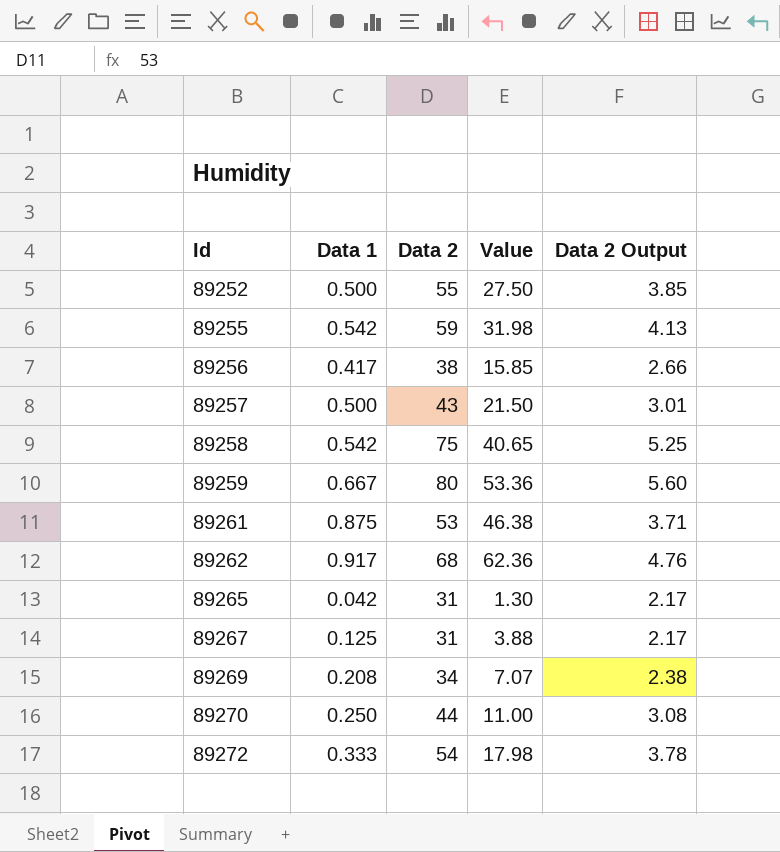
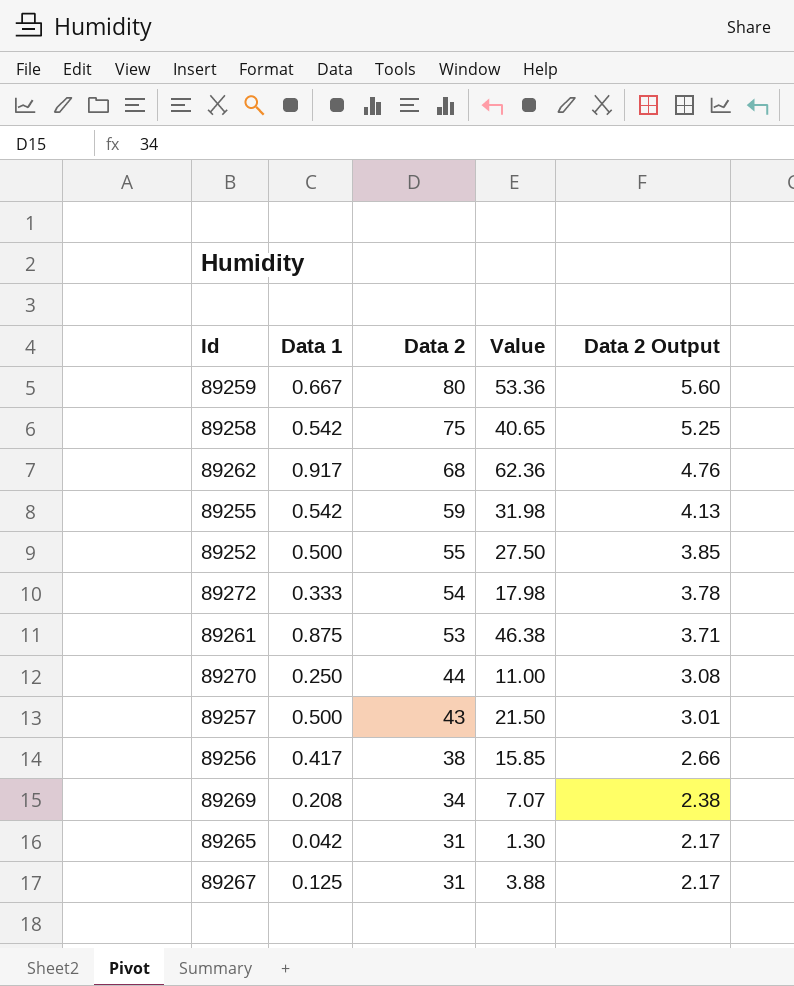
row order: Id ascending -> Data 2 descending

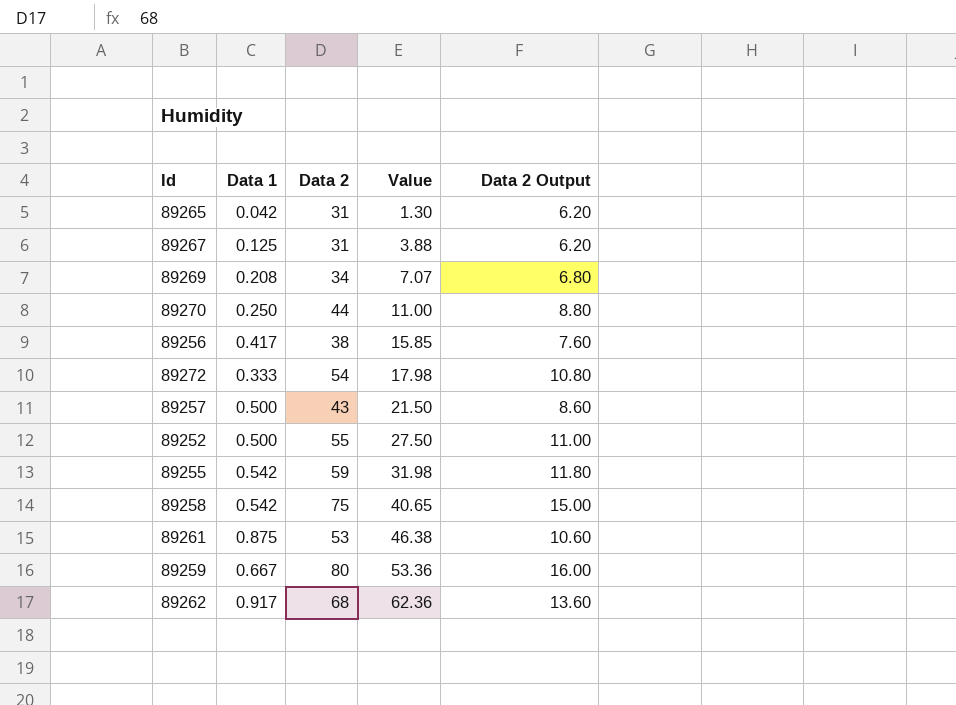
row order: Data 2 descending -> Value ascending
column Data 2 Output | formula: [Data 2] * 0.07 -> [Data 2] * 0.2

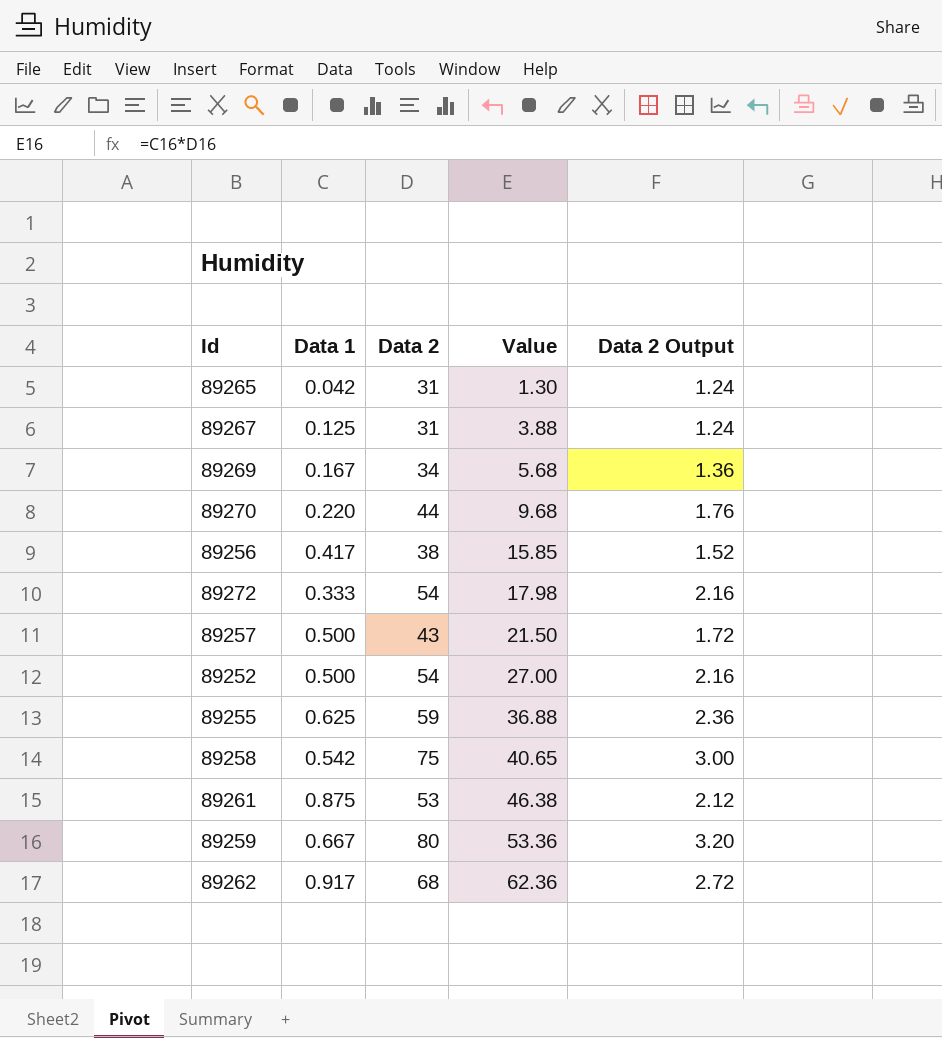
column Data 2 Output | formula: [Data 2] * 0.2 -> [Data 2] * 0.04
89269 | Data 1: 0.208 -> 0.167
89269 | Value: 7.07 -> 5.68
89270 | Data 1: 0.250 -> 0.220
89270 | Value: 11.00 -> 9.68
89252 | Data 2: 55 -> 54
89252 | Value: 27.50 -> 27.00
89255 | Data 1: 0.542 -> 0.625
89255 | Value: 31.98 -> 36.88

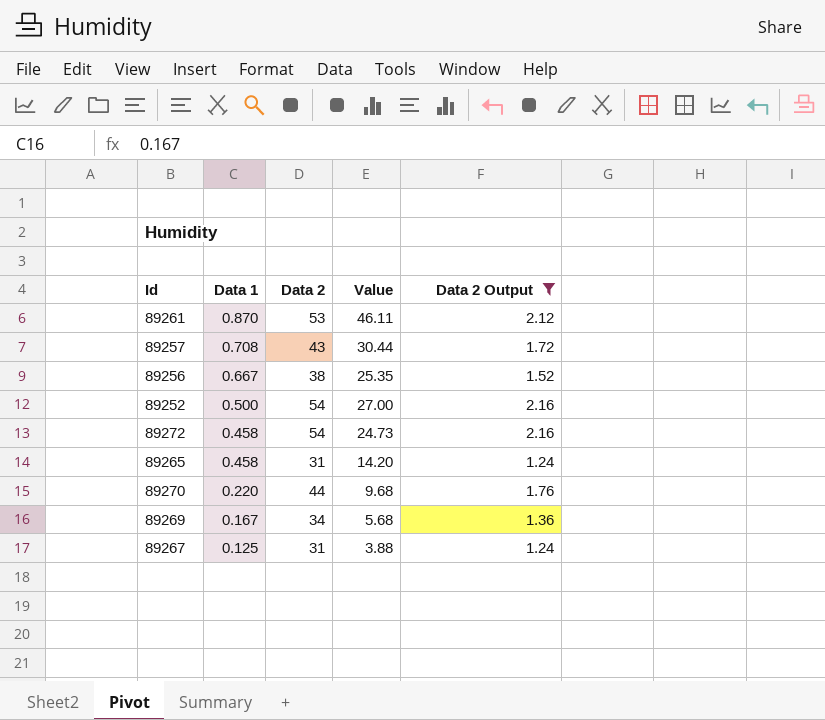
filter: none -> Data 2 Output <= 2.16
row order: Value ascending -> Data 1 descending
89261 | Data 1: 0.875 -> 0.870
89261 | Value: 46.38 -> 46.11
89257 | Data 1: 0.500 -> 0.708
89257 | Value: 21.50 -> 30.44
89256 | Data 1: 0.417 -> 0.667
89256 | Value: 15.85 -> 25.35
89272 | Data 1: 0.333 -> 0.458
89272 | Value: 17.98 -> 24.73
89265 | Data 1: 0.042 -> 0.458
89265 | Value: 1.30 -> 14.20

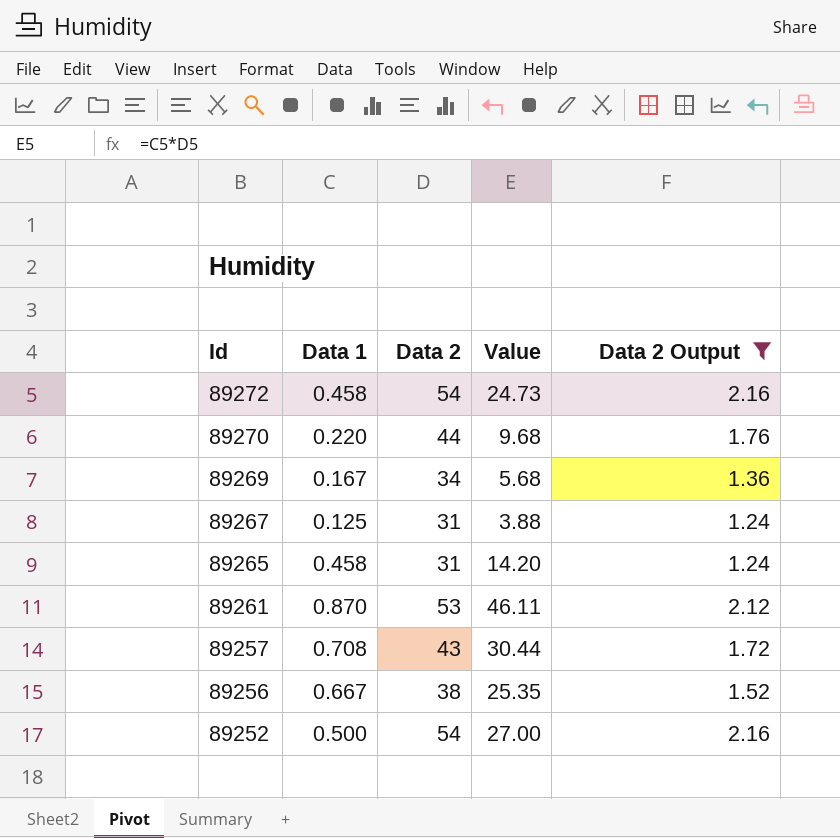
row order: Data 1 descending -> Id descending

